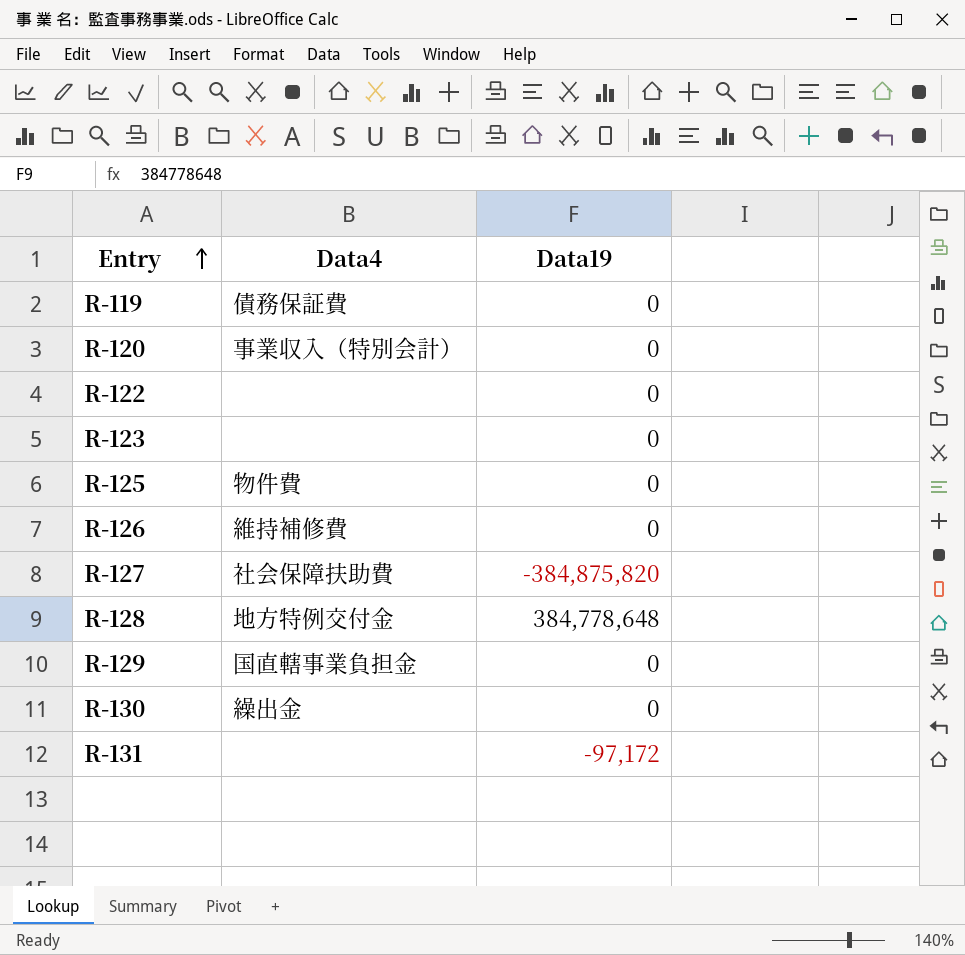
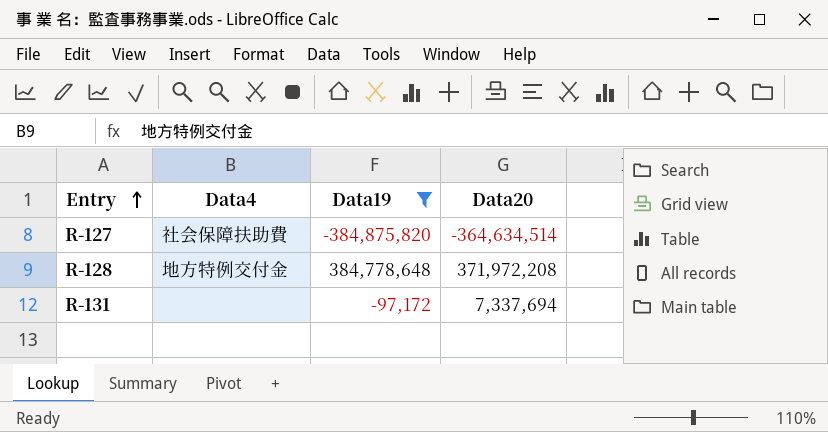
filter: none -> Data19 != 0
column Data20 | position: none -> 4

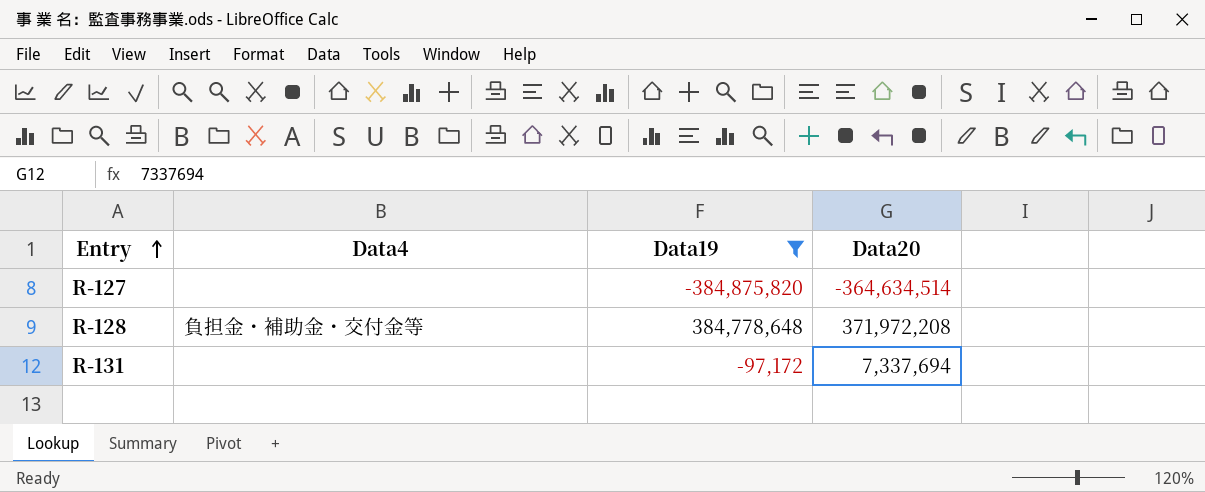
R-127 | Data4: 社会保障扶助費 -> none
R-128 | Data4: 地方特例交付金 -> 負担金・補助金・交付金等

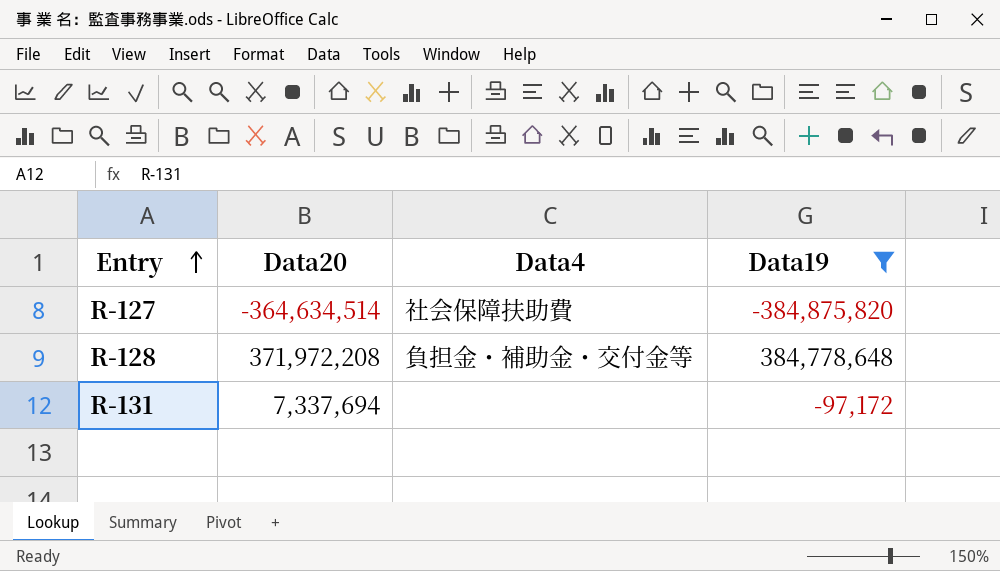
column Data20 | position: 4 -> 2
R-127 | Data4: none -> 社会保障扶助費

